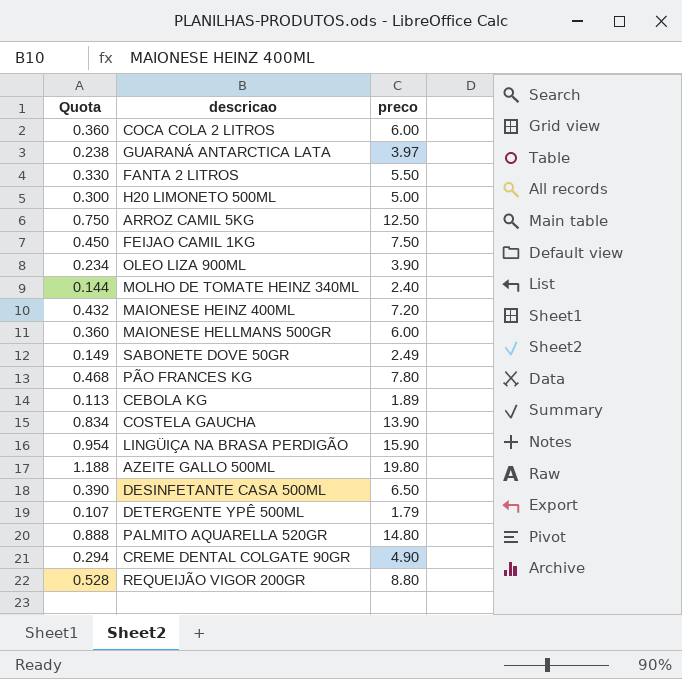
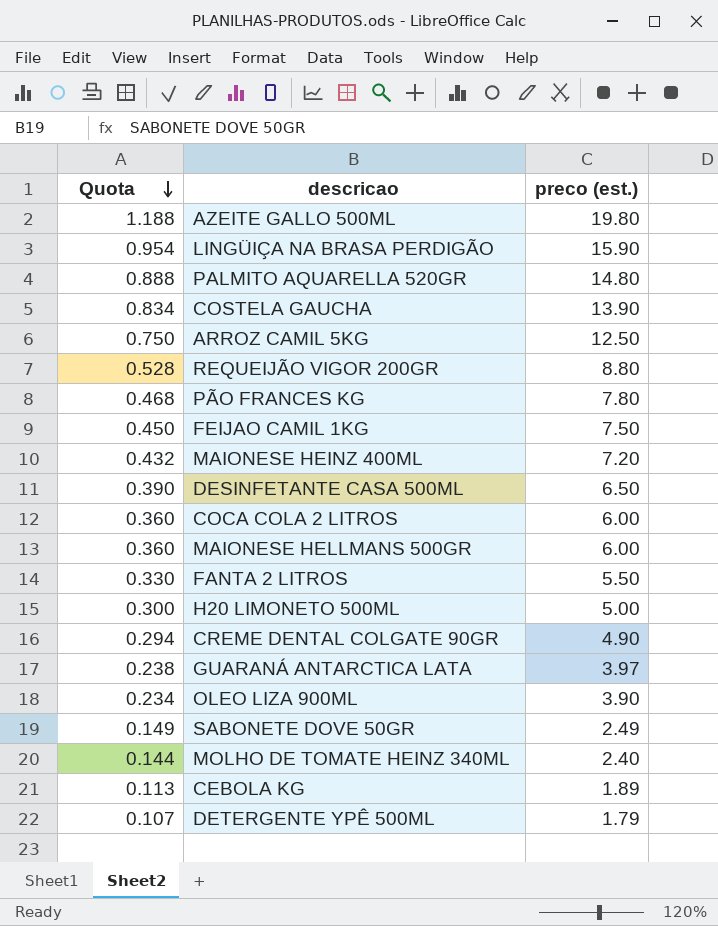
row order: none -> Quota descending
column name: preco -> preco (est.)

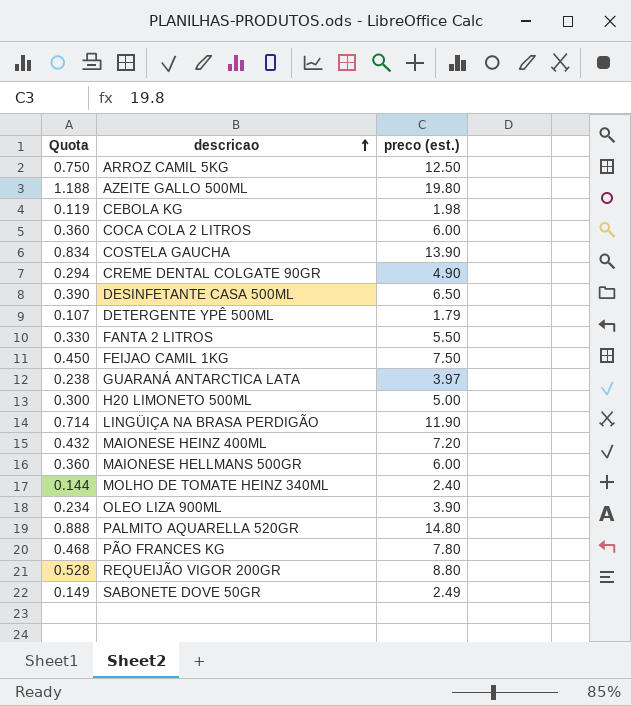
row order: Quota descending -> descricao ascending
CEBOLA KG | Quota: 0.113 -> 0.119
CEBOLA KG | preco (est.): 1.89 -> 1.98
LINGÜIÇA NA BRASA PERDIGÃO | Quota: 0.954 -> 0.714
LINGÜIÇA NA BRASA PERDIGÃO | preco (est.): 15.90 -> 11.90

